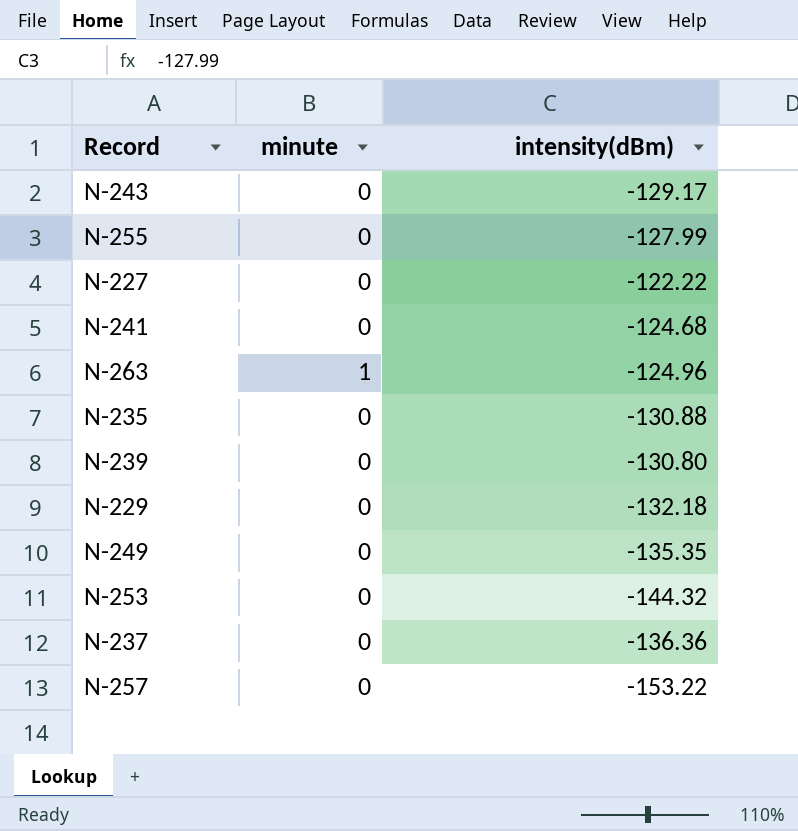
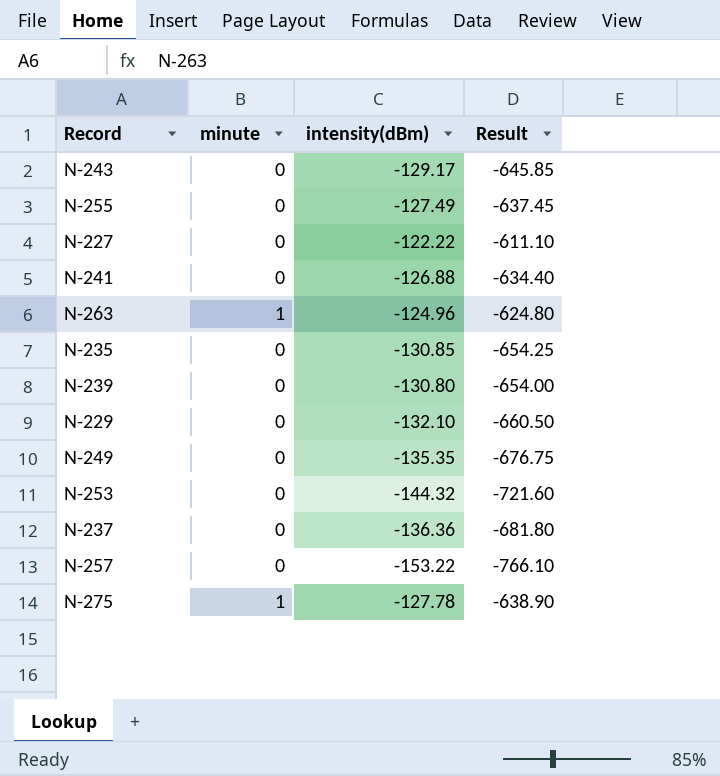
column Result | formula: none -> [intensity(dBm)] * 5
N-255 | intensity(dBm): -127.99 -> -127.49
N-241 | intensity(dBm): -124.68 -> -126.88
N-235 | intensity(dBm): -130.88 -> -130.85
N-229 | intensity(dBm): -132.18 -> -132.10
row N-275: none -> 1 | -127.78 | -638.90

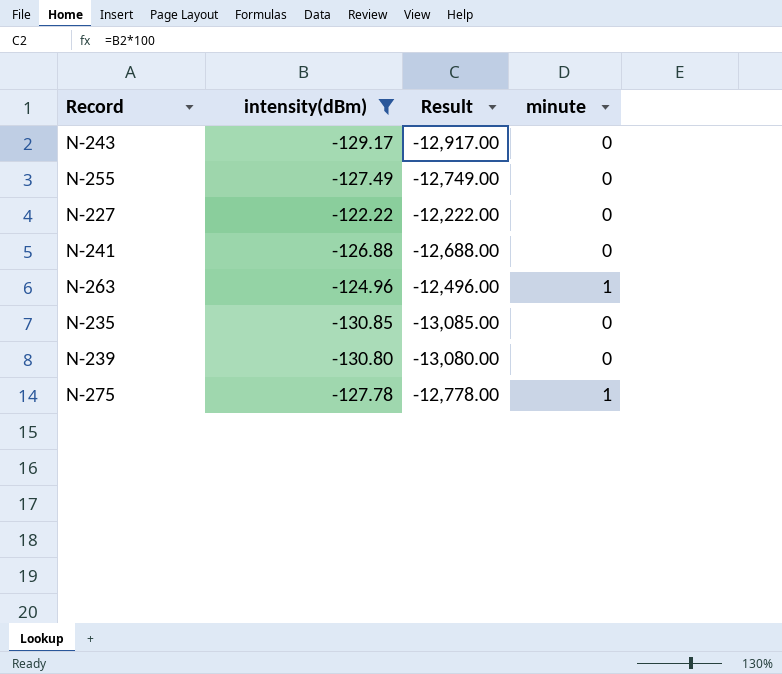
filter: none -> intensity(dBm) >= -130.85
column Result | formula: [intensity(dBm)] * 5 -> [intensity(dBm)] * 100
column minute | position: 2 -> 4

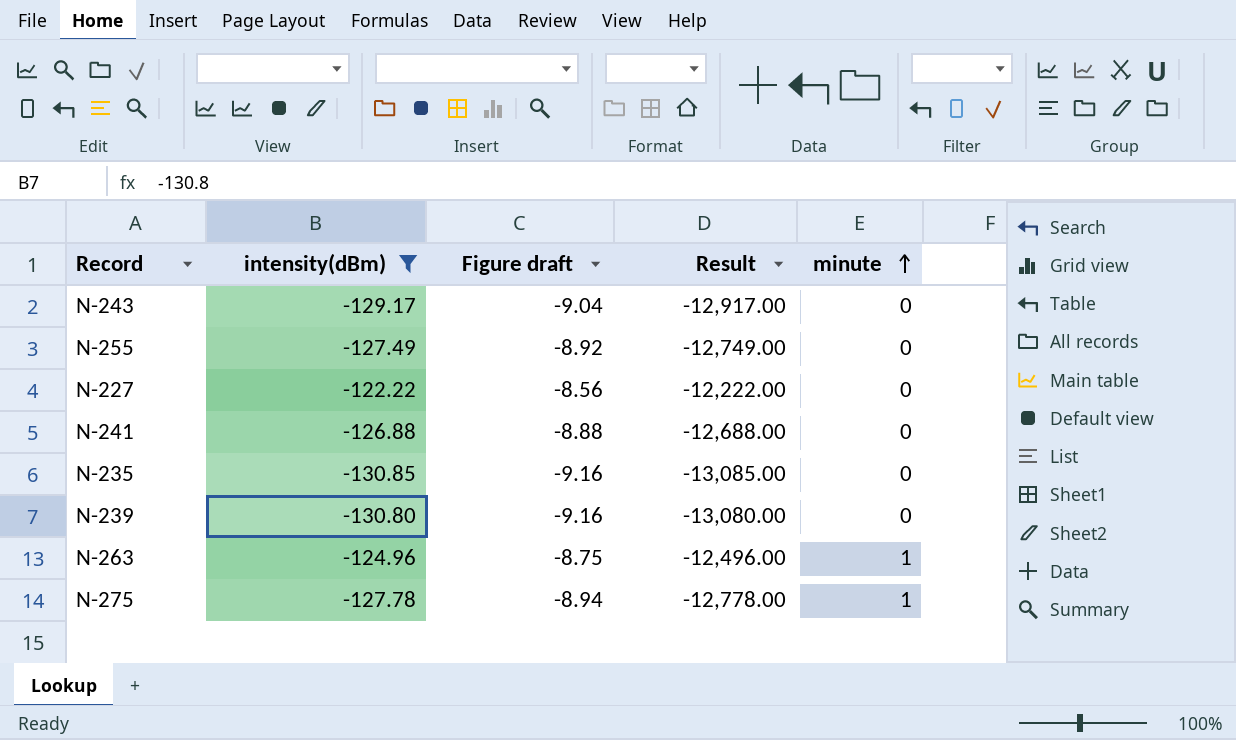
row order: none -> minute ascending
column Figure draft | formula: none -> [intensity(dBm)] * 0.07

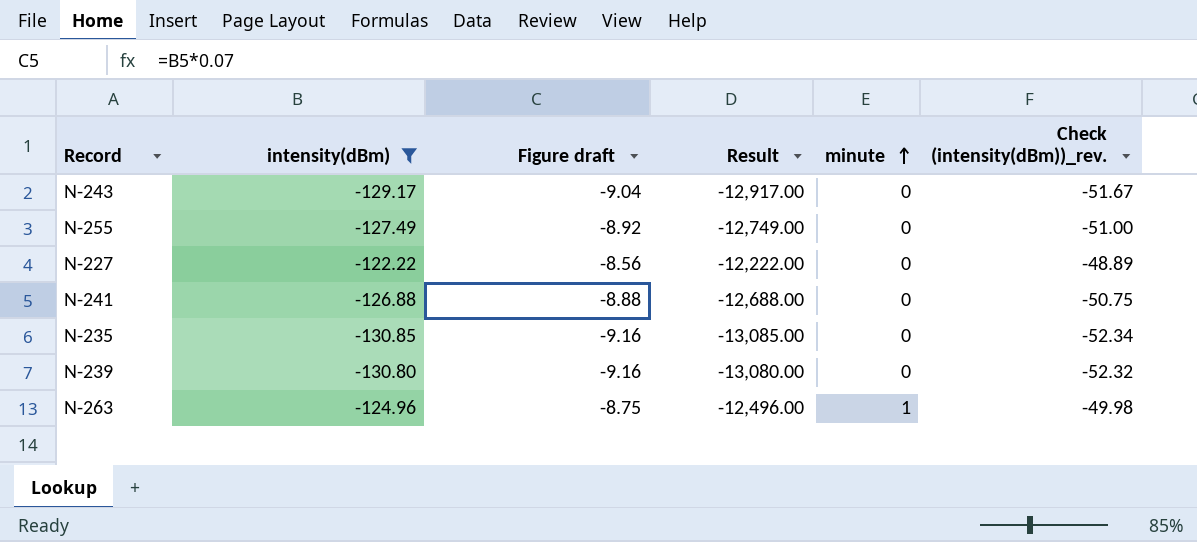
column Check (intensity(dBm))_rev. | formula: none -> [intensity(dBm)] * 0.4
row N-275: -127.78 | -8.94 | -12,778.00 | 1 -> none

